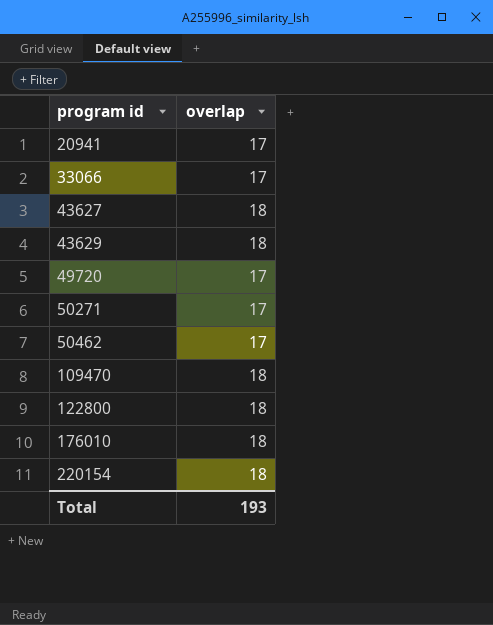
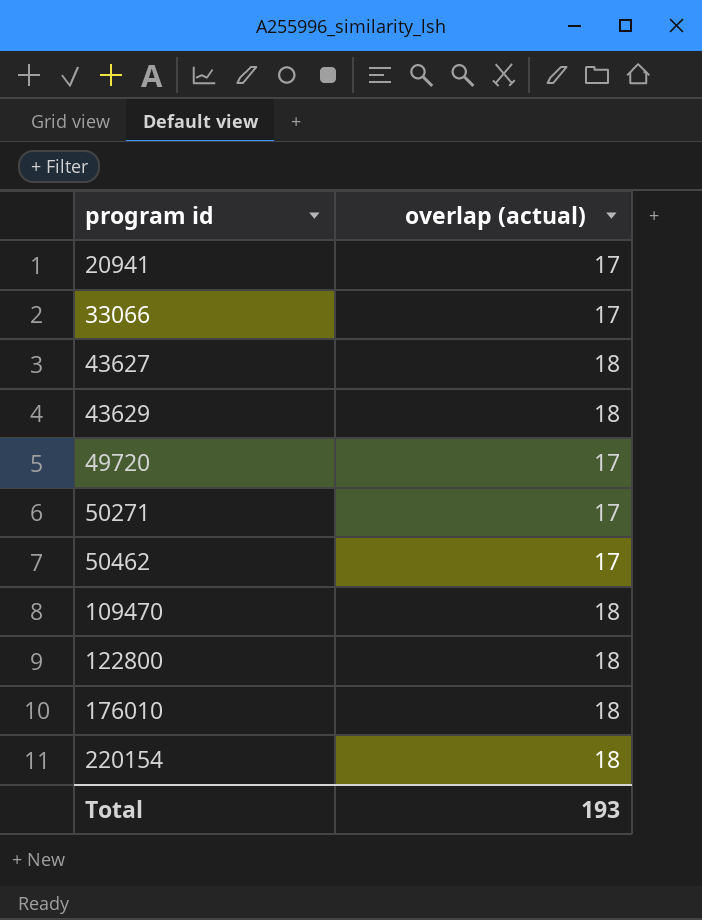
column name: overlap -> overlap (actual)

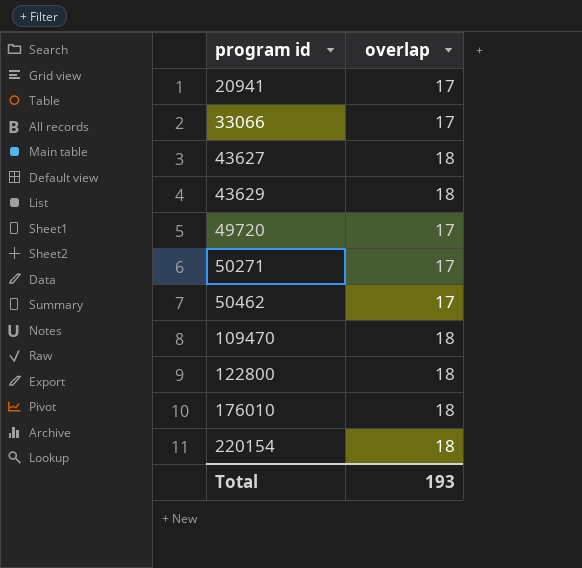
column name: overlap (actual) -> overlap

